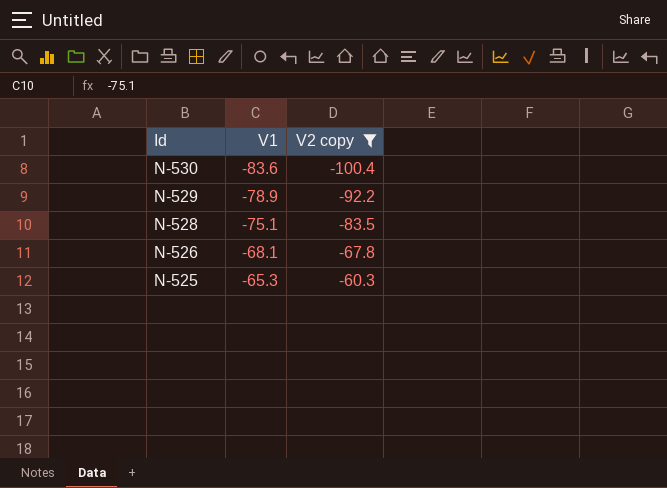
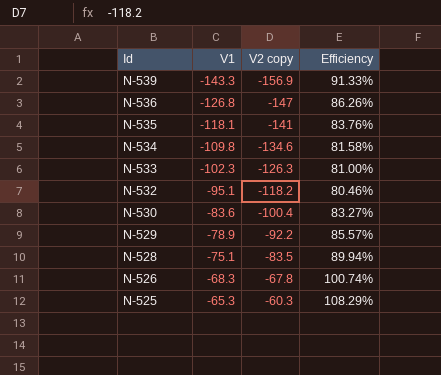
filter: V2 copy >= -100.4 -> none
column Efficiency | formula: none -> [V1] / [V2 copy]
N-526 | V1: -68.1 -> -68.3

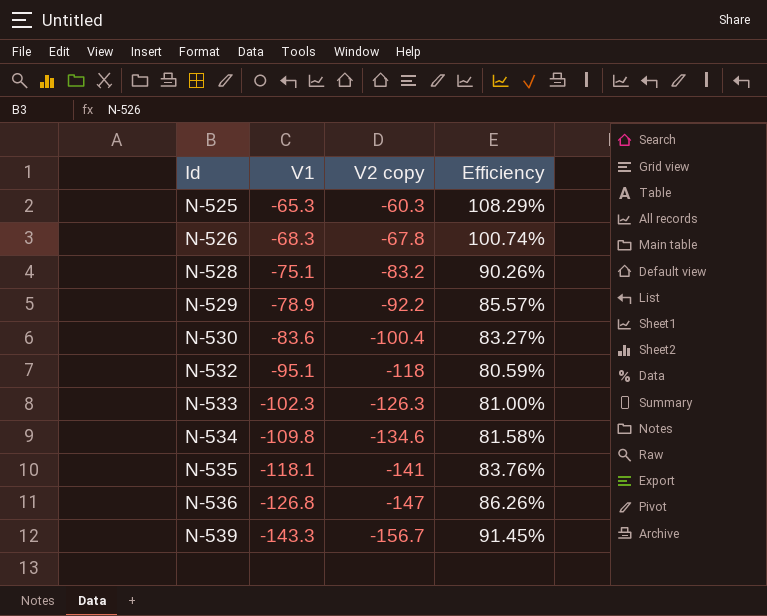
row order: Id descending -> Id ascending
N-528 | V2 copy: -83.5 -> -83.2
N-528 | Efficiency: 89.94% -> 90.26%
N-532 | V2 copy: -118.2 -> -118
N-532 | Efficiency: 80.46% -> 80.59%
N-539 | V2 copy: -156.9 -> -156.7
N-539 | Efficiency: 91.33% -> 91.45%

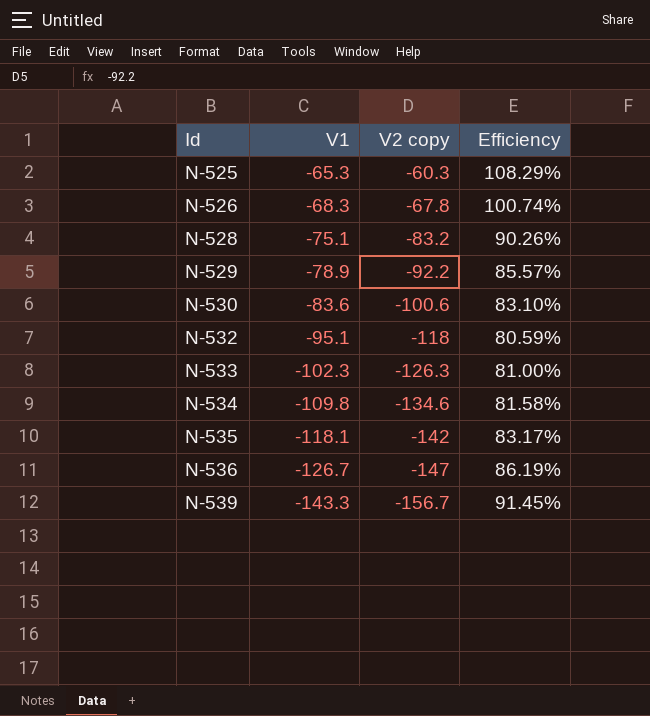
N-530 | V2 copy: -100.4 -> -100.6
N-530 | Efficiency: 83.27% -> 83.10%
N-535 | V2 copy: -141 -> -142
N-535 | Efficiency: 83.76% -> 83.17%
N-536 | V1: -126.8 -> -126.7
N-536 | Efficiency: 86.26% -> 86.19%

